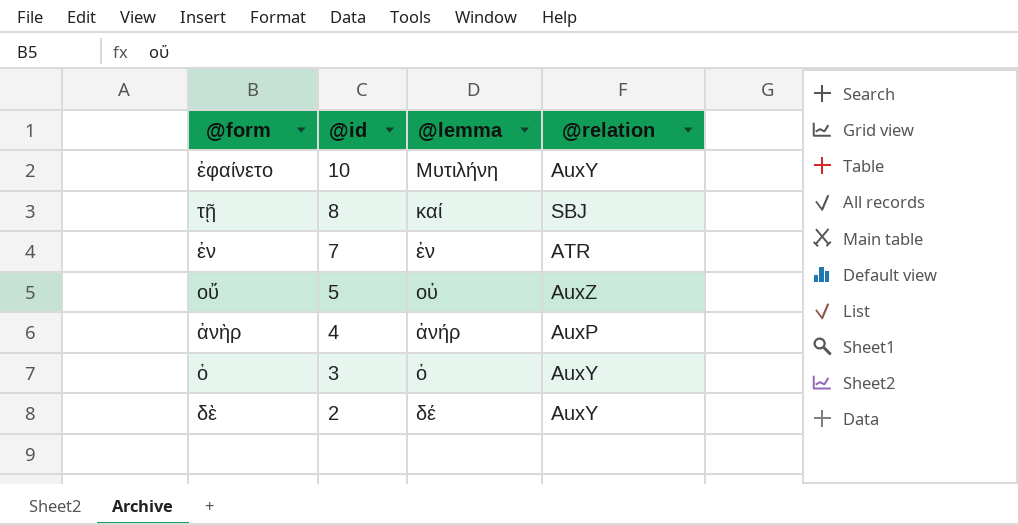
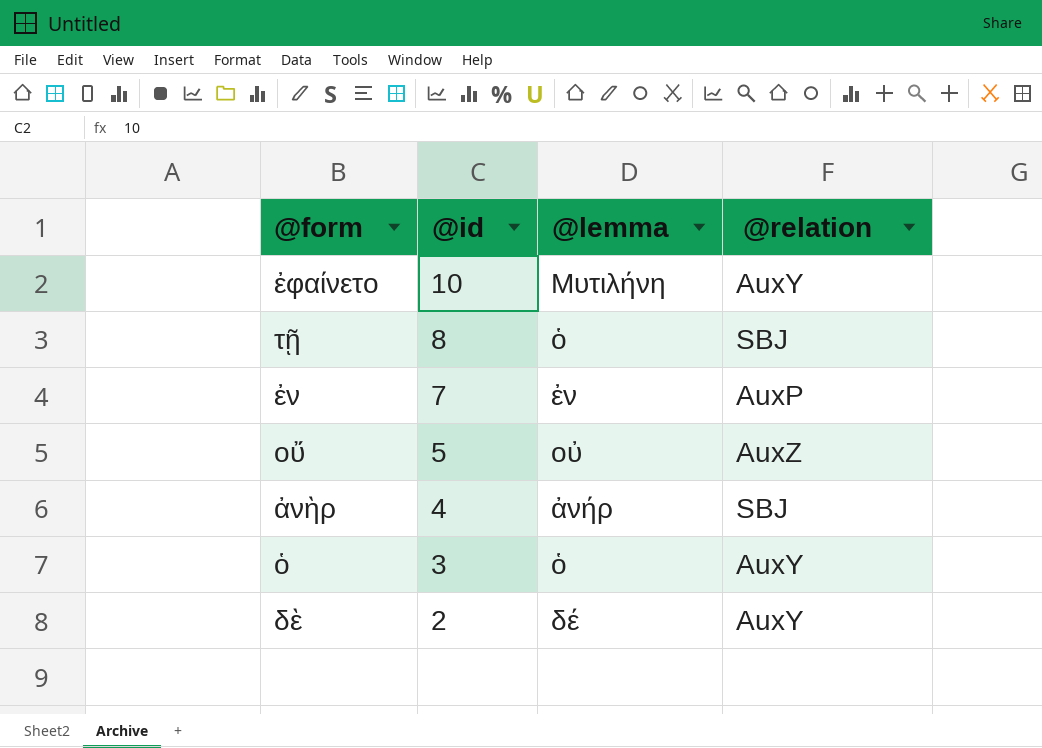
τῇ | @lemma: καί -> ὁ
ἐν | @relation: ATR -> AuxP
ἀνὴρ | @relation: AuxP -> SBJ

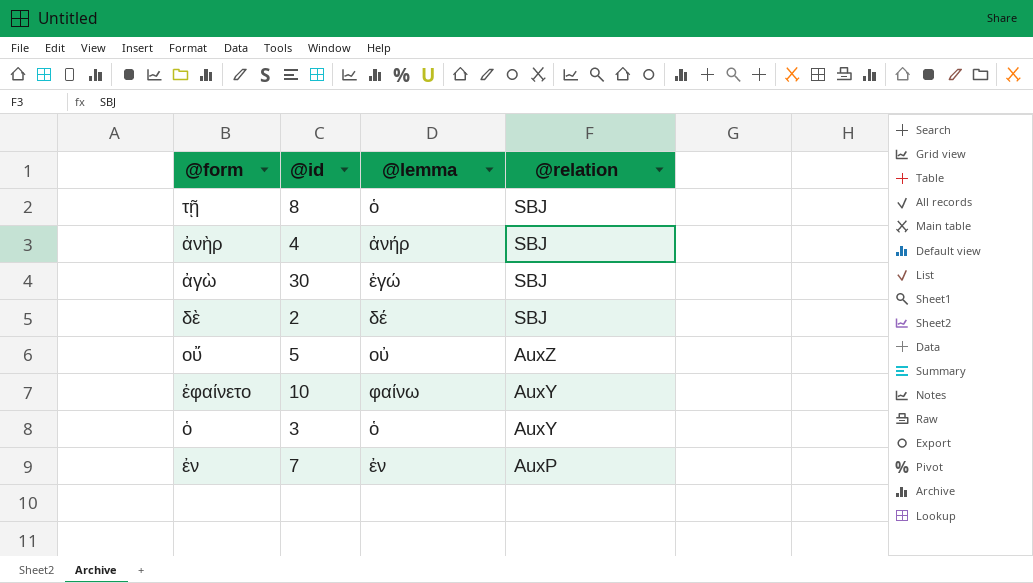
row order: @id descending -> @relation descending
row ἀγὼ: none -> 30 | ἐγώ | SBJ
δὲ | @relation: AuxY -> SBJ
ἐφαίνετο | @lemma: Μυτιλήνη -> φαίνω

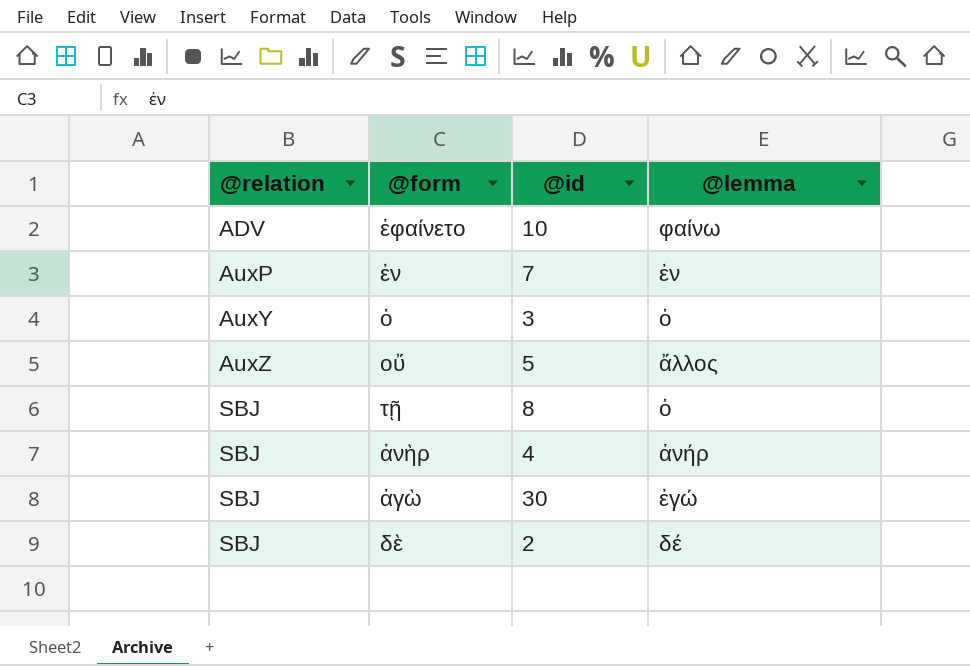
row order: @relation descending -> @relation ascending
column @relation | position: 4 -> 1
ἐφαίνετο | @relation: AuxY -> ADV
οὔ | @lemma: οὐ -> ἄλλος

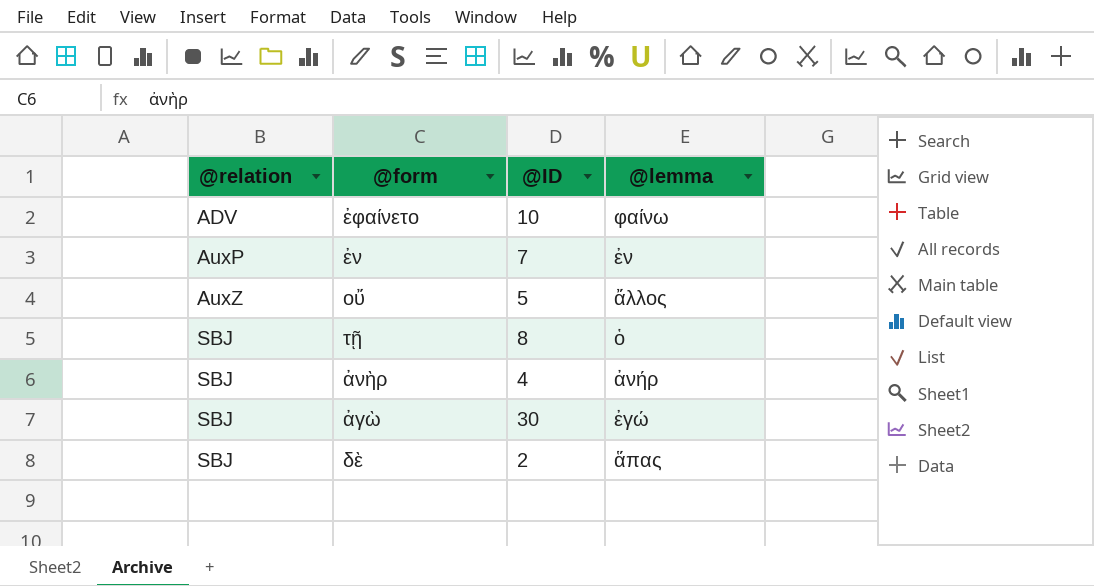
column name: @id -> @ID
row ὁ: AuxY | 3 | ὁ -> none
δὲ | @lemma: δέ -> ἅπας

